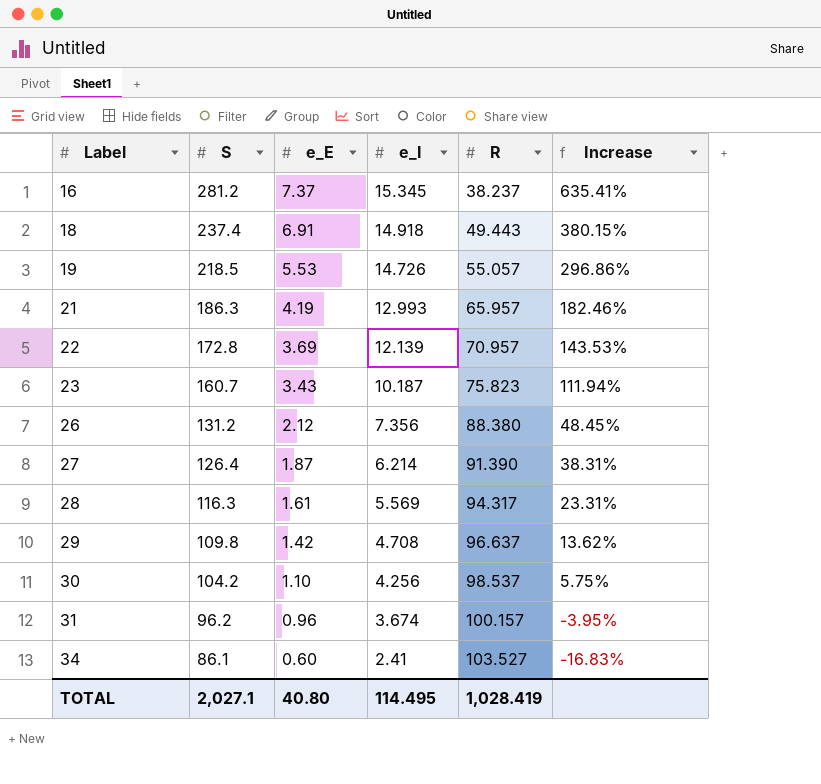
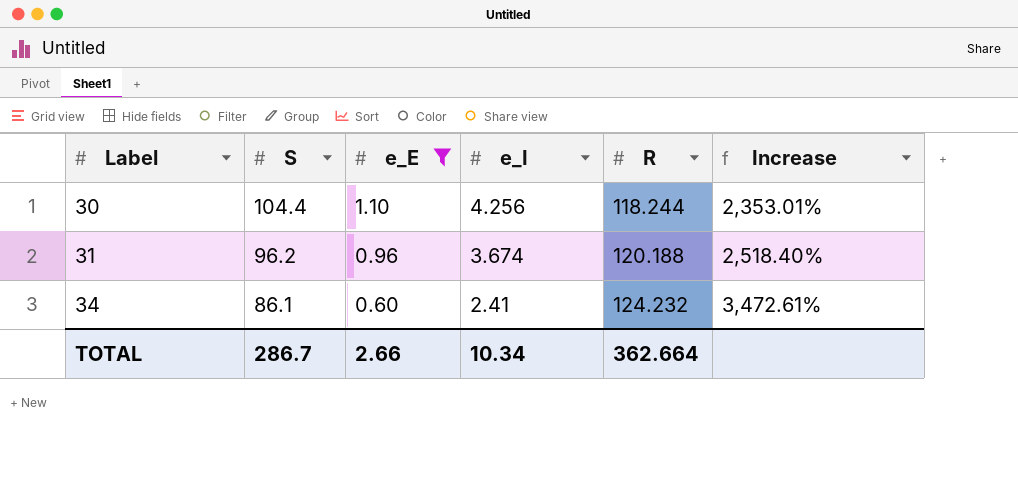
filter: none -> e_E <= 1.10
column Increase | formula: ([S] - [R]) / [R] -> ([S] - [e_I]) / [e_I]
30 | S: 104.2 -> 104.4
30 | R: 98.537 -> 118.244
31 | R: 100.157 -> 120.188
34 | R: 103.527 -> 124.232
TOTAL | S: 2,027.1 -> 286.7
TOTAL | e_E: 40.80 -> 2.66
TOTAL | e_I: 114.495 -> 10.34
TOTAL | R: 1,028.419 -> 362.664

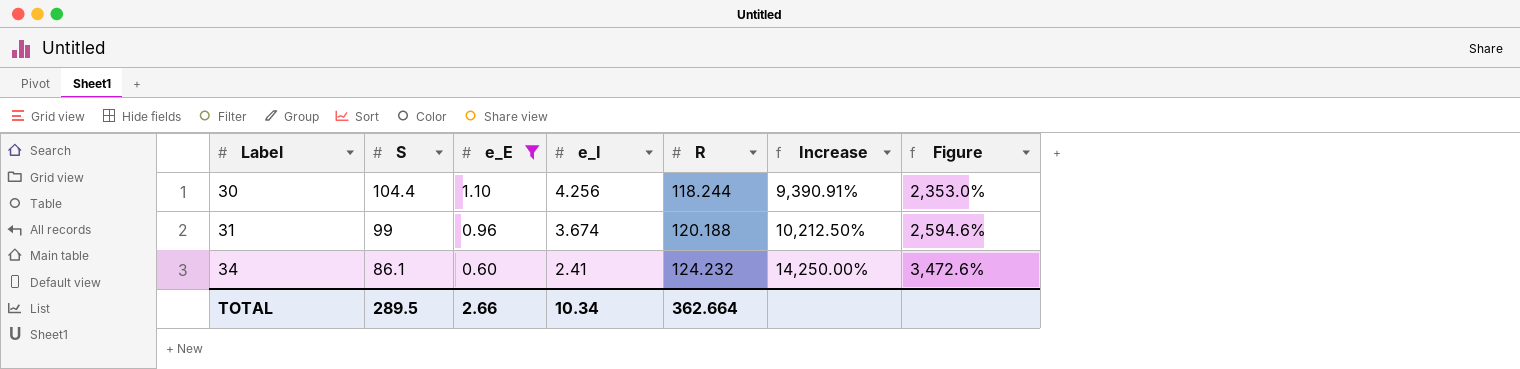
column Increase | formula: ([S] - [e_I]) / [e_I] -> ([S] - [e_E]) / [e_E]
column Figure | formula: none -> ([S] - [e_I]) / [e_I]
31 | S: 96.2 -> 99
TOTAL | S: 286.7 -> 289.5

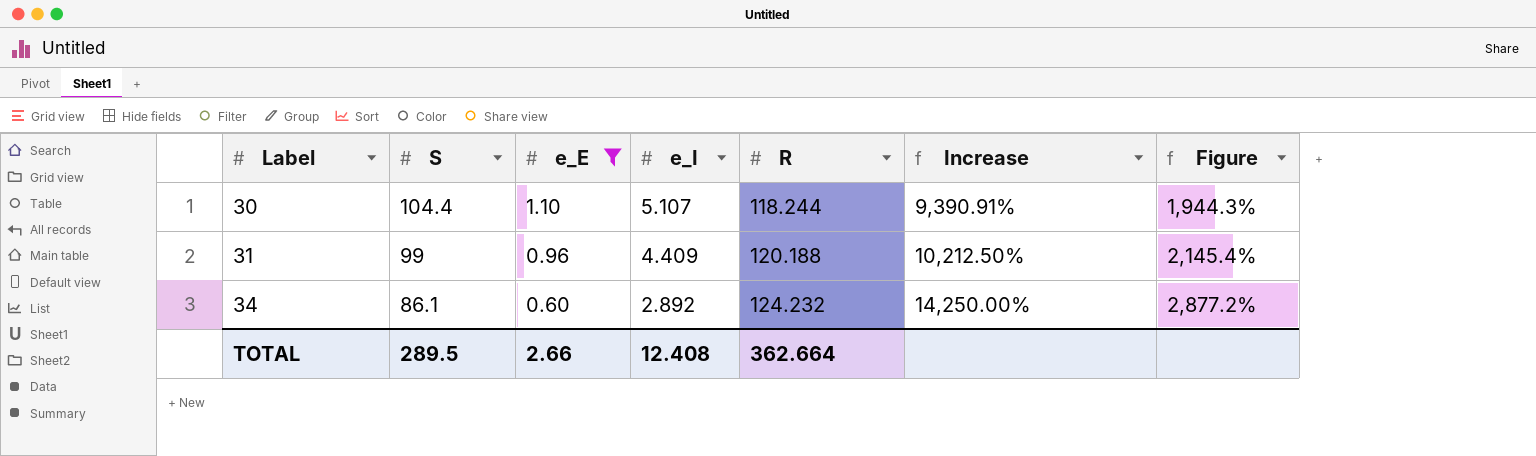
30 | e_I: 4.256 -> 5.107
30 | Figure: 2,353.0% -> 1,944.3%
31 | e_I: 3.674 -> 4.409
31 | Figure: 2,594.6% -> 2,145.4%
34 | e_I: 2.41 -> 2.892
34 | Figure: 3,472.6% -> 2,877.2%
TOTAL | e_I: 10.34 -> 12.408

